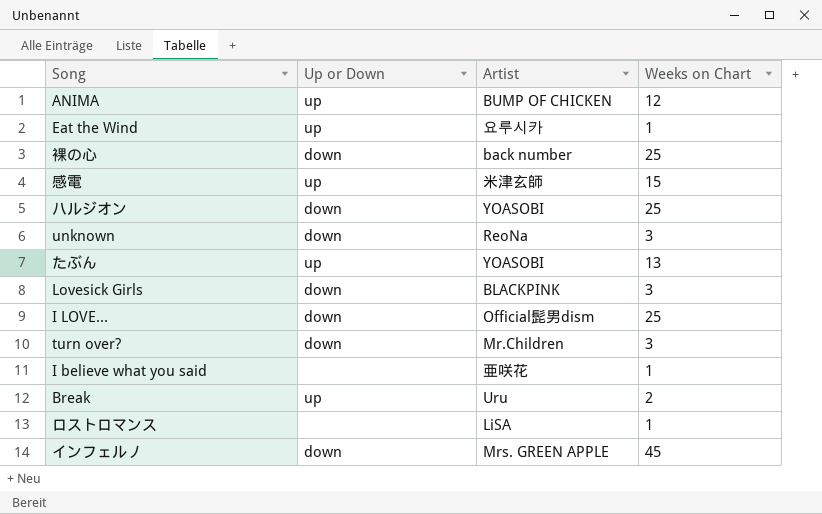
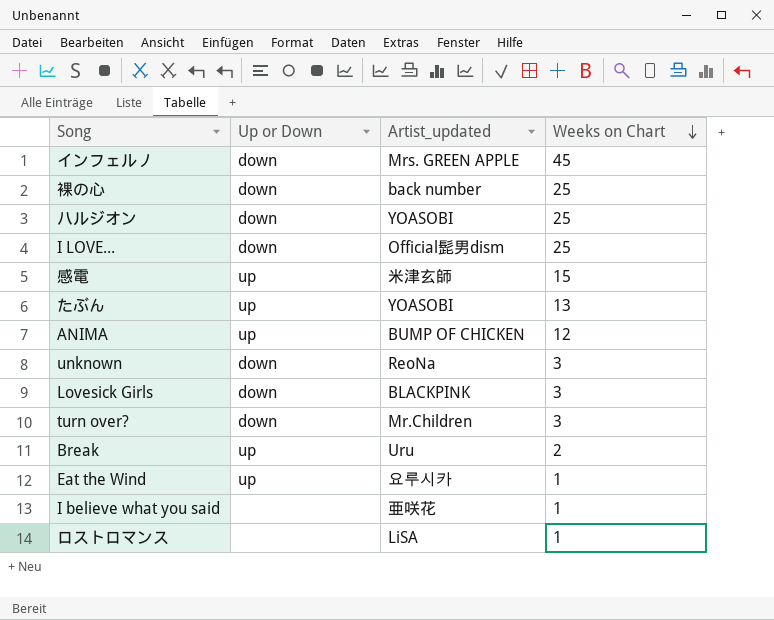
row order: none -> Weeks on Chart descending
column name: Artist -> Artist_updated

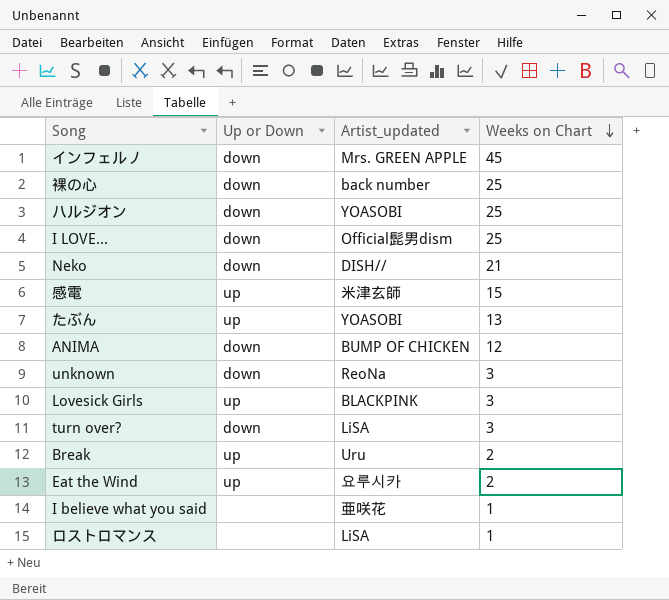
row Neko: none -> down | DISH// | 21
ANIMA | Up or Down: up -> down
Lovesick Girls | Up or Down: down -> up
turn over? | Artist_updated: Mr.Children -> LiSA
Eat the Wind | Weeks on Chart: 1 -> 2

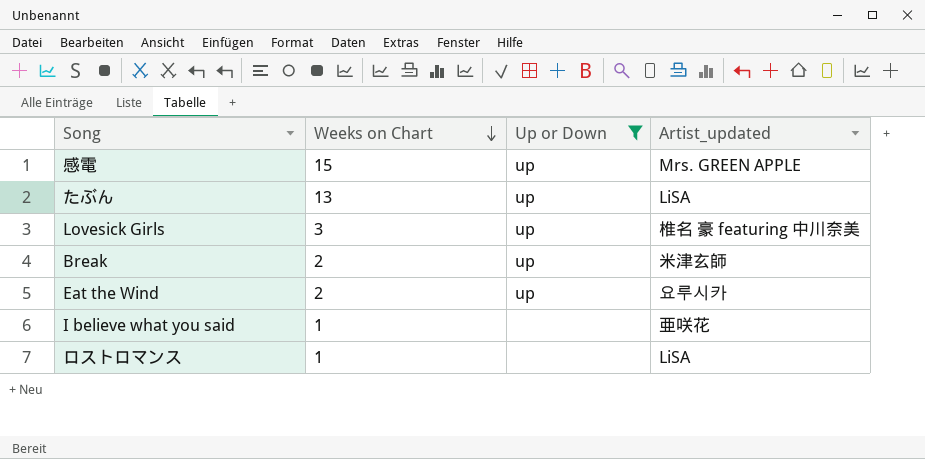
filter: none -> Up or Down != down
column Weeks on Chart | position: 4 -> 2
感電 | Artist_updated: 米津玄師 -> Mrs. GREEN APPLE
たぶん | Artist_updated: YOASOBI -> LiSA
Lovesick Girls | Artist_updated: BLACKPINK -> 椎名 豪 featuring 中川奈美
Break | Artist_updated: Uru -> 米津玄師

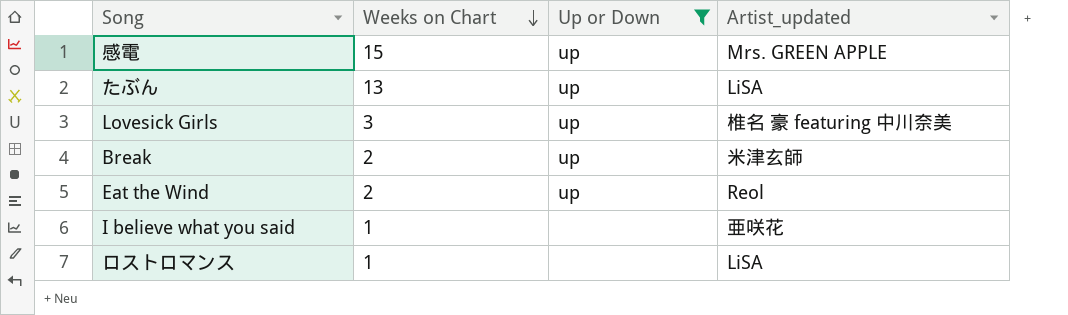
Eat the Wind | Artist_updated: 요루시카 -> Reol

